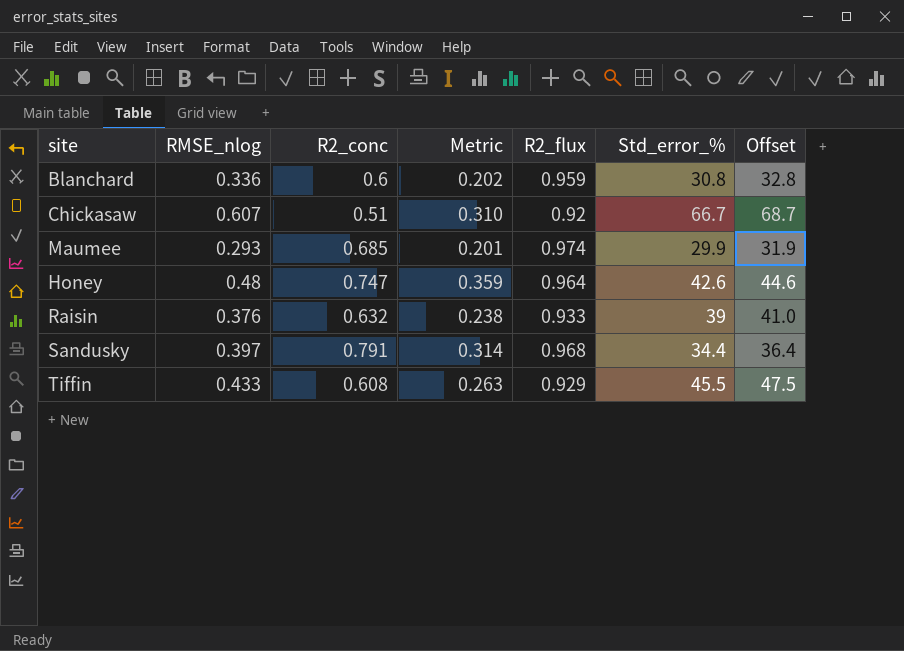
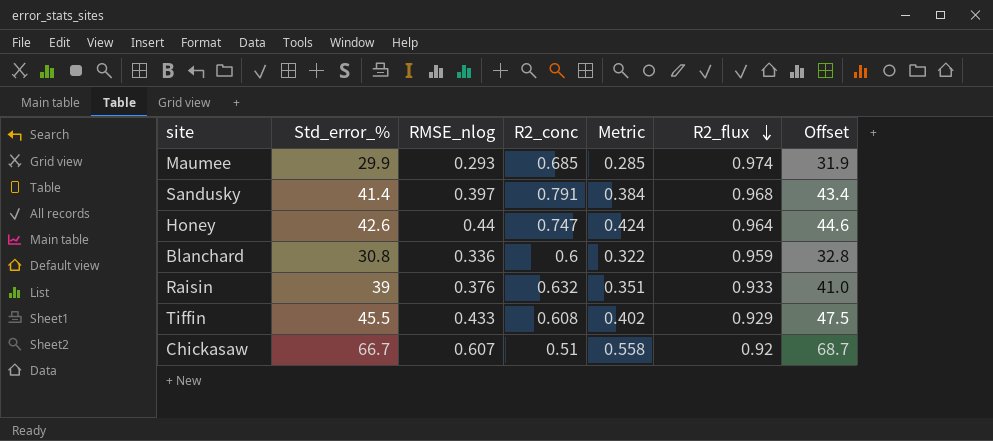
row order: none -> R2_flux descending
column Std_error_% | position: 6 -> 2
column Metric | formula: [RMSE_nlog] * [R2_conc] -> [RMSE_nlog] * [R2_flux]
Sandusky | Std_error_%: 34.4 -> 41.4
Sandusky | Offset: 36.4 -> 43.4
Honey | RMSE_nlog: 0.48 -> 0.44

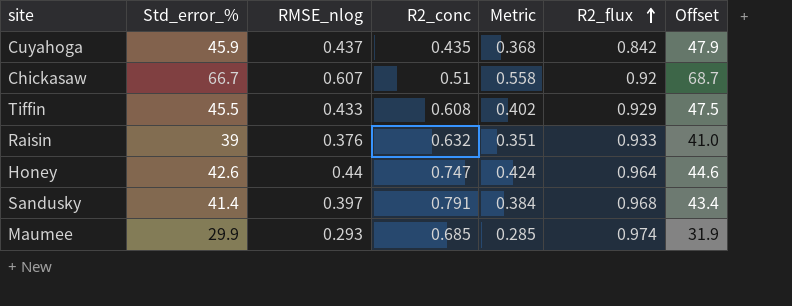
row order: R2_flux descending -> R2_flux ascending
row Blanchard: 30.8 | 0.336 | 0.6 | 0.322 | 0.959 | 32.8 -> none
row Cuyahoga: none -> 45.9 | 0.437 | 0.435 | 0.368 | 0.842 | 47.9

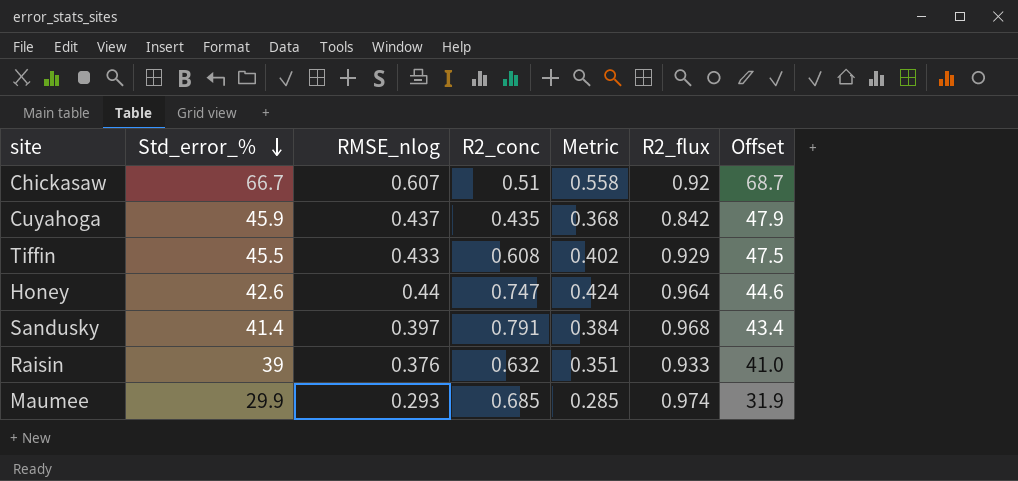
row order: R2_flux ascending -> Std_error_% descending

